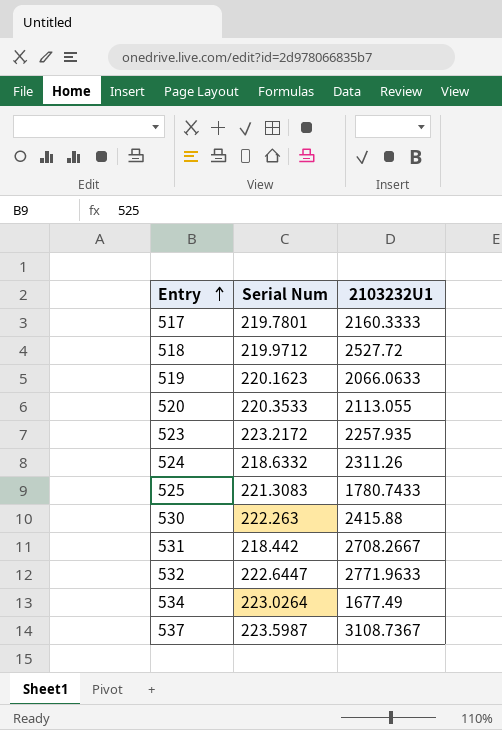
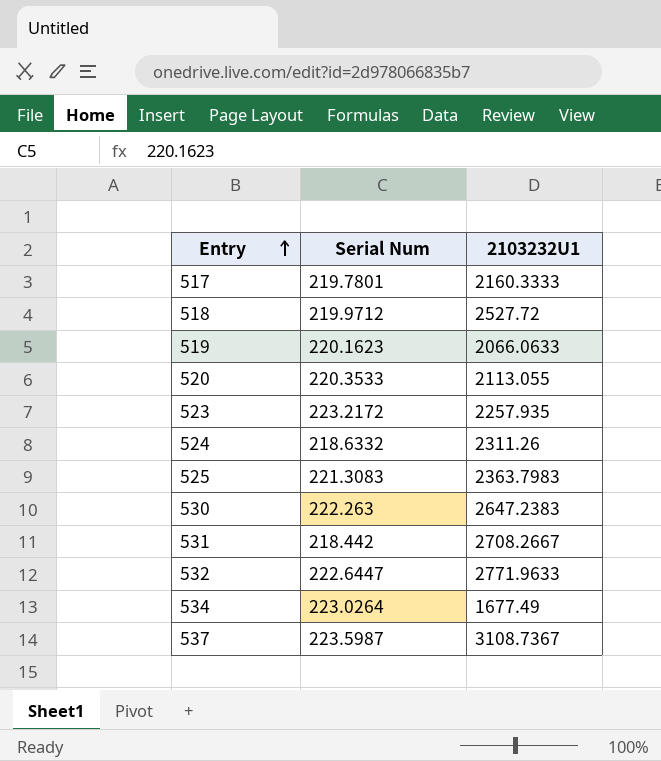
525 | 2103232U1: 1780.7433 -> 2363.7983
530 | 2103232U1: 2415.88 -> 2647.2383

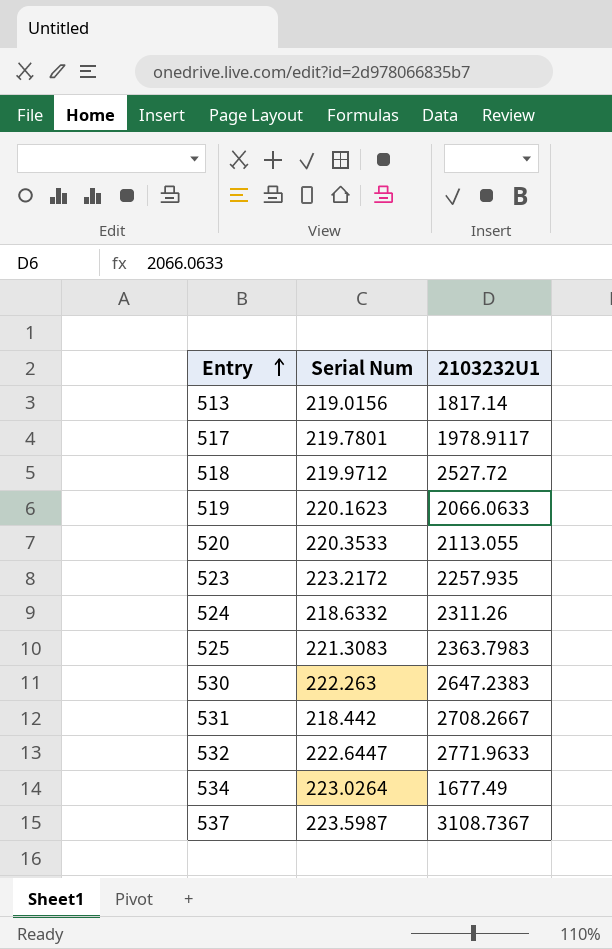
row 513: none -> 219.0156 | 1817.14
517 | 2103232U1: 2160.3333 -> 1978.9117

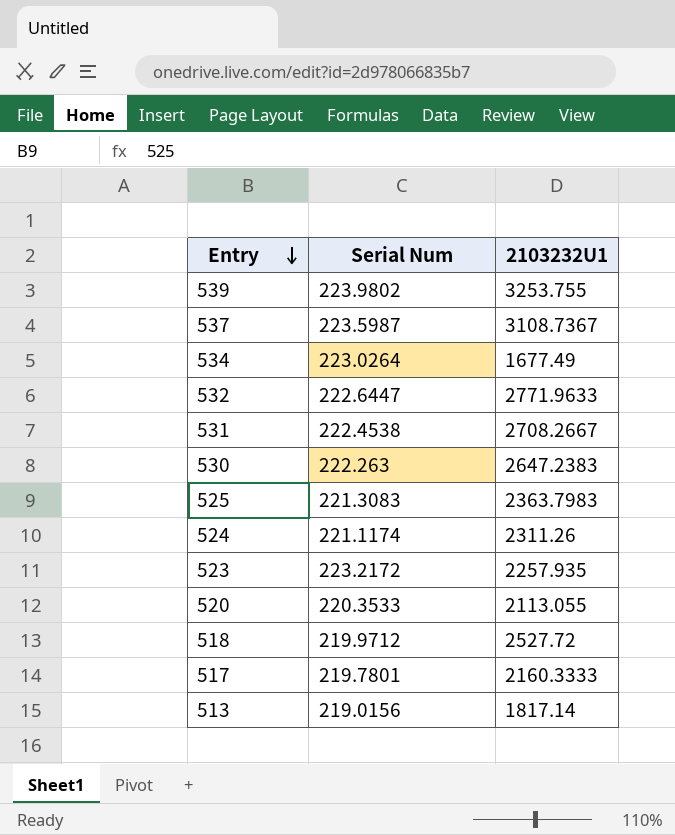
row order: Entry ascending -> Entry descending
row 519: 220.1623 | 2066.0633 -> none
row 539: none -> 223.9802 | 3253.755
531 | Serial Num: 218.442 -> 222.4538
524 | Serial Num: 218.6332 -> 221.1174
517 | 2103232U1: 1978.9117 -> 2160.3333

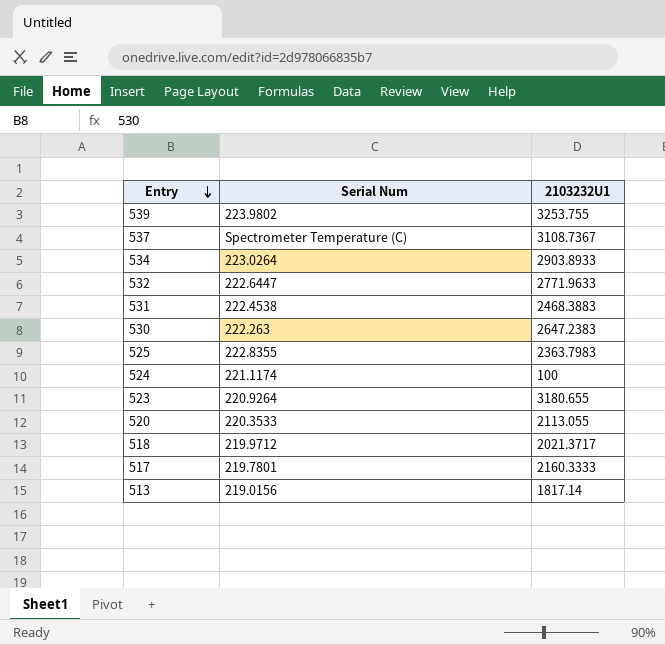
537 | Serial Num: 223.5987 -> Spectrometer Temperature (C)
534 | 2103232U1: 1677.49 -> 2903.8933
531 | 2103232U1: 2708.2667 -> 2468.3883
525 | Serial Num: 221.3083 -> 222.8355
524 | 2103232U1: 2311.26 -> 100
523 | Serial Num: 223.2172 -> 220.9264
523 | 2103232U1: 2257.935 -> 3180.655
518 | 2103232U1: 2527.72 -> 2021.3717

